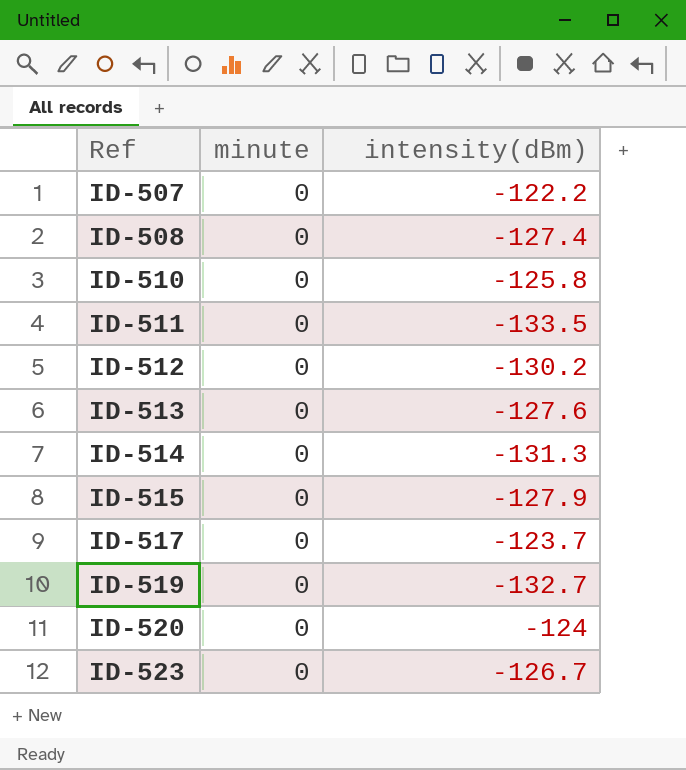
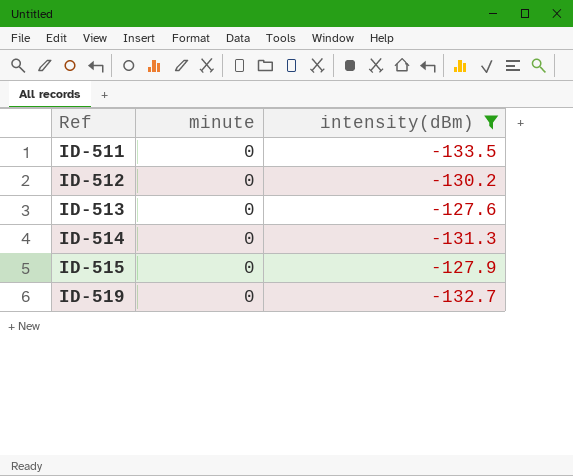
filter: none -> intensity(dBm) <= -127.6

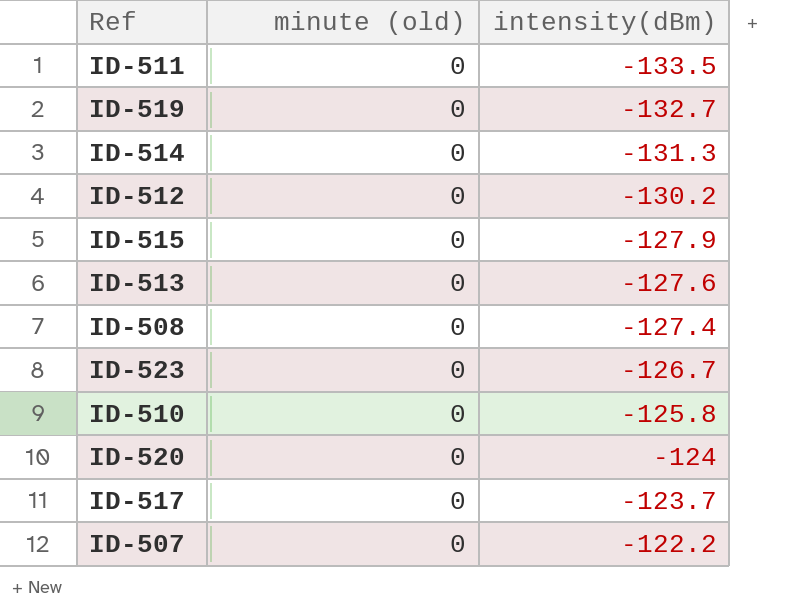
filter: intensity(dBm) <= -127.6 -> none
row order: Ref ascending -> intensity(dBm) ascending
column name: minute -> minute (old)

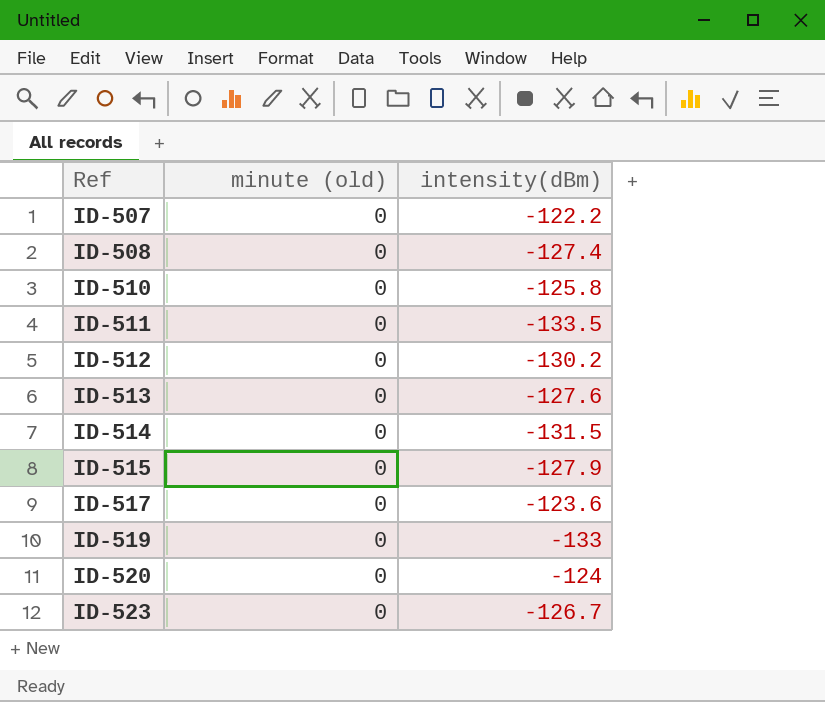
row order: intensity(dBm) ascending -> Ref ascending
ID-514 | intensity(dBm): -131.3 -> -131.5
ID-517 | intensity(dBm): -123.7 -> -123.6
ID-519 | intensity(dBm): -132.7 -> -133

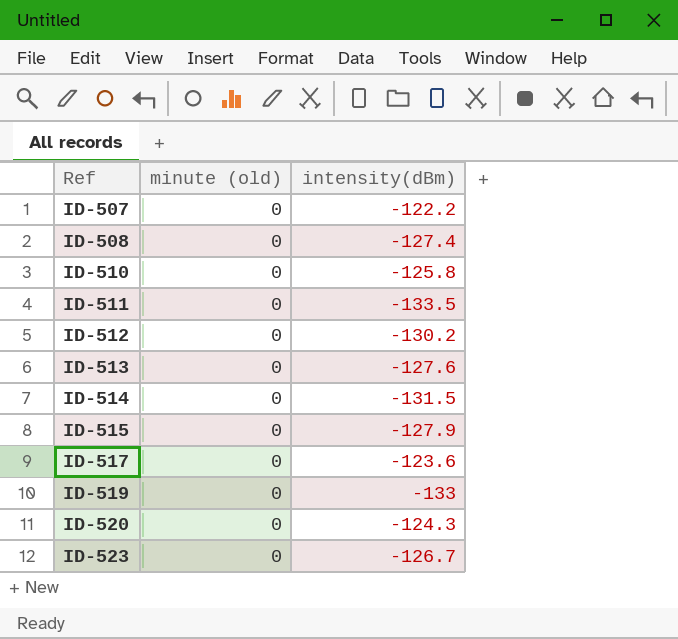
ID-520 | intensity(dBm): -124 -> -124.3

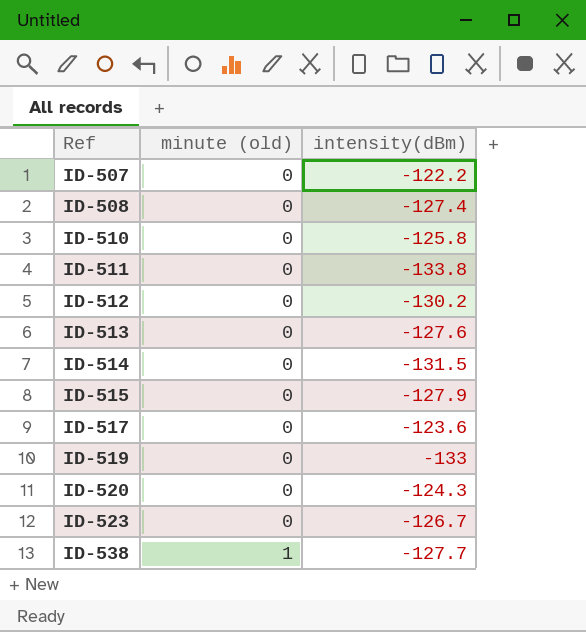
ID-511 | intensity(dBm): -133.5 -> -133.8
row ID-538: none -> 1 | -127.7

